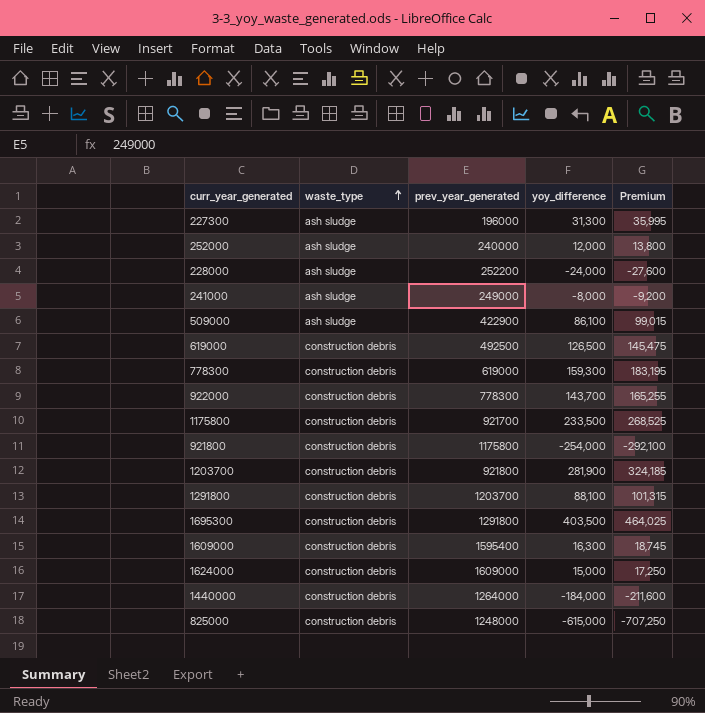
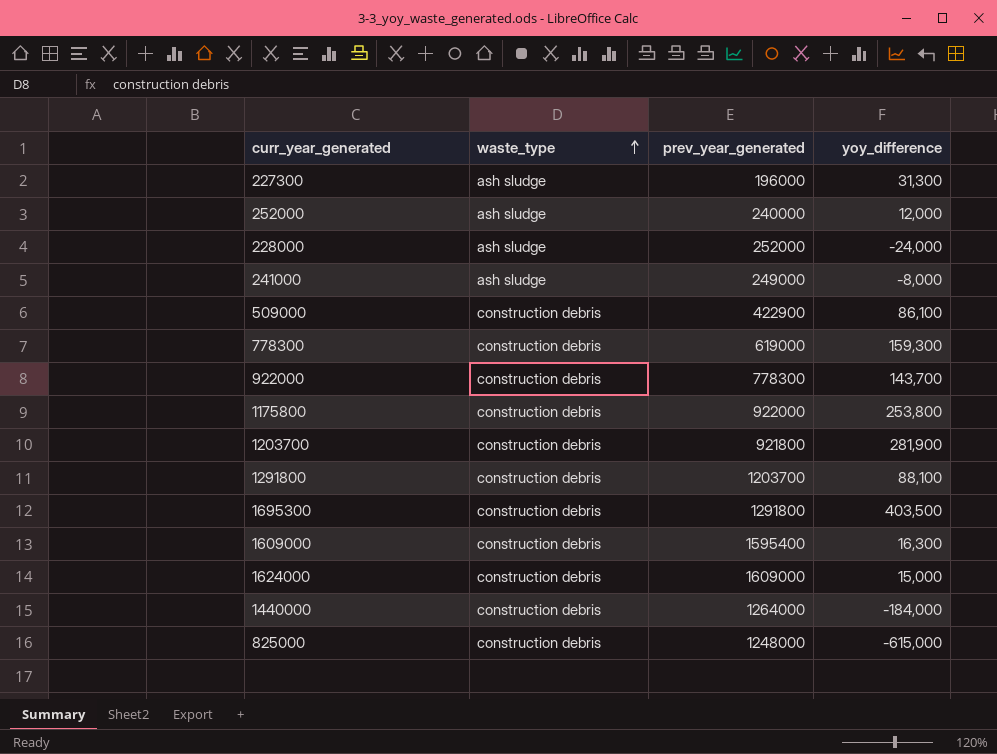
column Premium | formula: [yoy_difference] * 1.15 -> none
row 619000: construction debris | 492500 | 126,500 | 145,475 -> none
row 921800: construction debris | 1175800 | -254,000 | -292,100 -> none
228000 | prev_year_generated: 252200 -> 252000
509000 | waste_type: ash sludge -> construction debris
1175800 | prev_year_generated: 921700 -> 922000
1175800 | yoy_difference: 233,500 -> 253,800

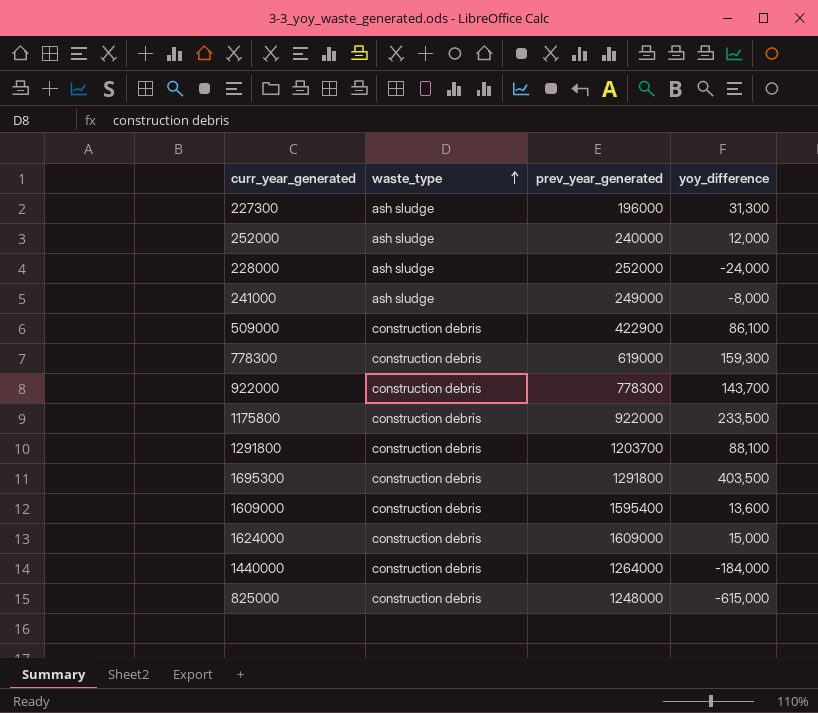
row 1203700: construction debris | 921800 | 281,900 -> none
1175800 | yoy_difference: 253,800 -> 233,500
1609000 | yoy_difference: 16,300 -> 13,600

